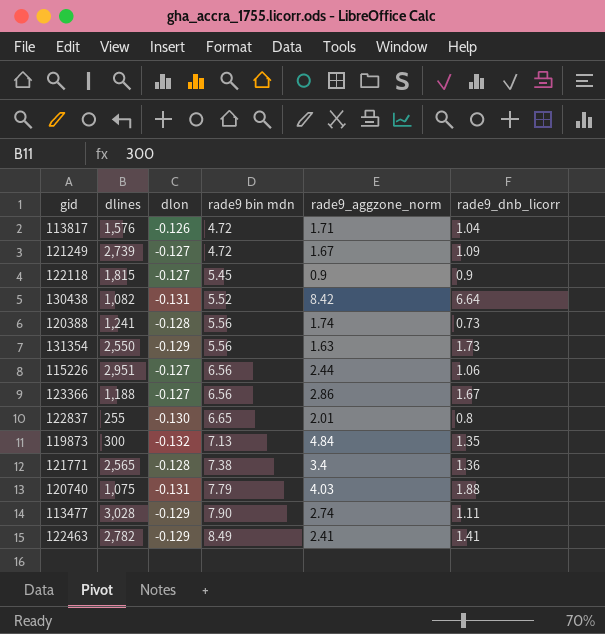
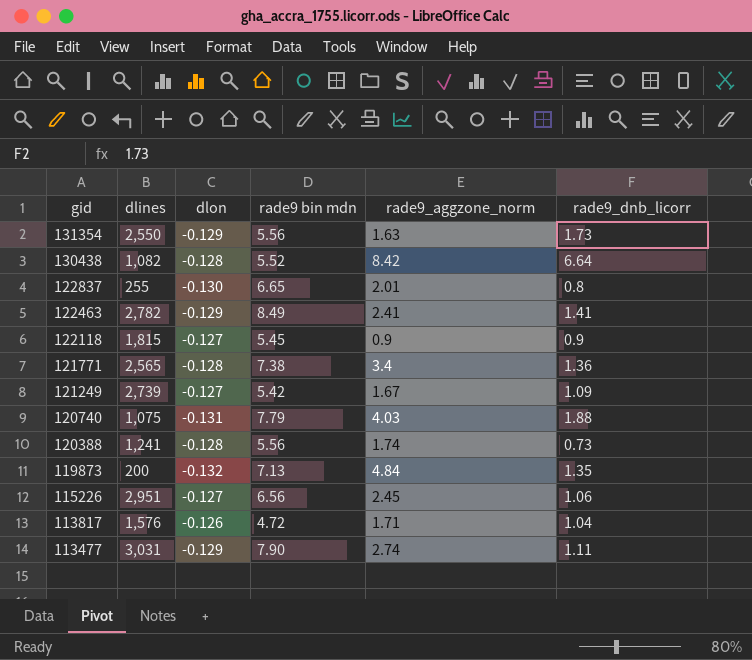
row order: rade9 bin mdn ascending -> gid descending
row 123366: 1,188 | -0.127 | 6.56 | 2.86 | 1.67 -> none
130438 | dlon: -0.131 -> -0.128
121249 | rade9 bin mdn: 4.72 -> 5.42
119873 | dlines: 300 -> 200
115226 | rade9_aggzone_norm: 2.44 -> 2.45
113477 | dlines: 3,028 -> 3,031

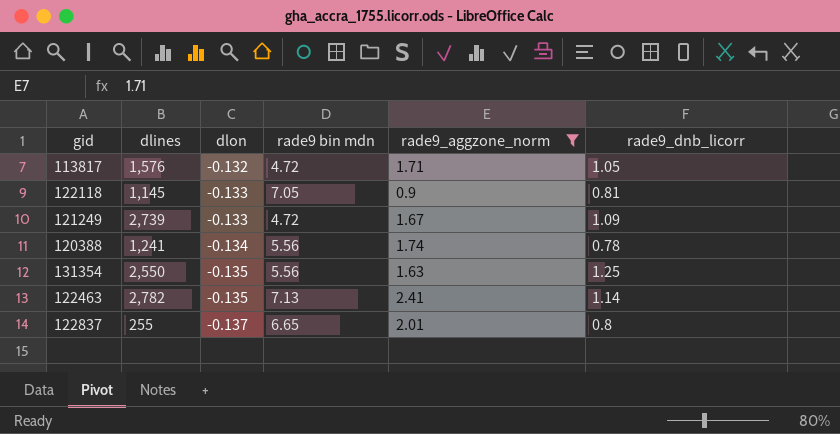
filter: none -> rade9_aggzone_norm <= 2.41
row order: gid descending -> dlon descending
113817 | dlon: -0.126 -> -0.132
113817 | rade9_dnb_licorr: 1.04 -> 1.05
122118 | dlines: 1,815 -> 1,145
122118 | dlon: -0.127 -> -0.133
122118 | rade9 bin mdn: 5.45 -> 7.05
122118 | rade9_dnb_licorr: 0.9 -> 0.81
121249 | dlon: -0.127 -> -0.133
121249 | rade9 bin mdn: 5.42 -> 4.72
120388 | dlon: -0.128 -> -0.134
120388 | rade9_dnb_licorr: 0.73 -> 0.78
131354 | dlon: -0.129 -> -0.135
131354 | rade9_dnb_licorr: 1.73 -> 1.25
122463 | dlon: -0.129 -> -0.135
122463 | rade9 bin mdn: 8.49 -> 7.13
122463 | rade9_dnb_licorr: 1.41 -> 1.14
122837 | dlon: -0.130 -> -0.137

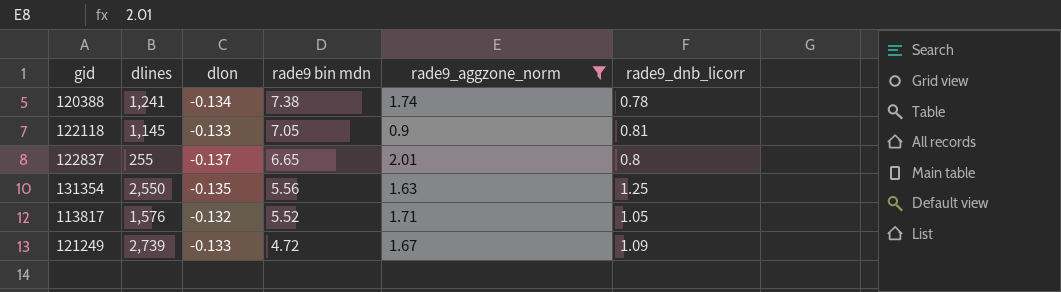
row order: dlon descending -> rade9 bin mdn descending
row 122463: 2,782 | -0.135 | 7.13 | 2.41 | 1.14 -> none
120388 | rade9 bin mdn: 5.56 -> 7.38
113817 | rade9 bin mdn: 4.72 -> 5.52

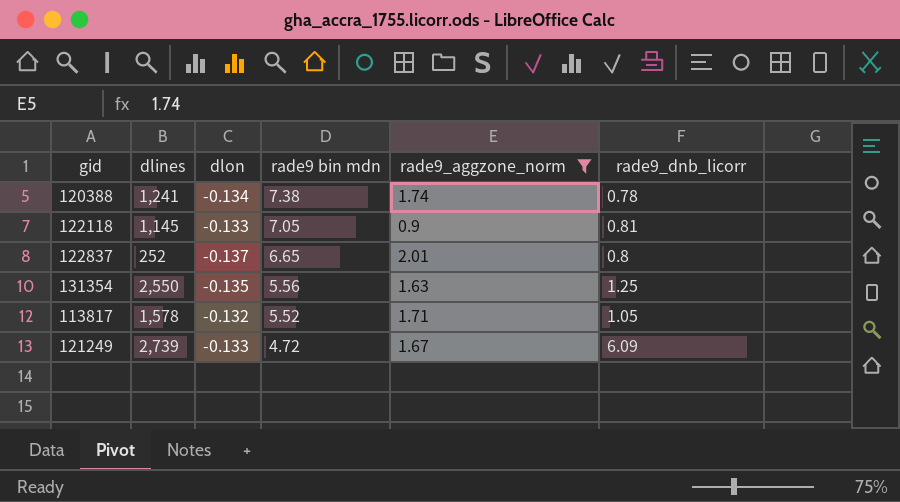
122837 | dlines: 255 -> 252
113817 | dlines: 1,576 -> 1,578
121249 | rade9_dnb_licorr: 1.09 -> 6.09

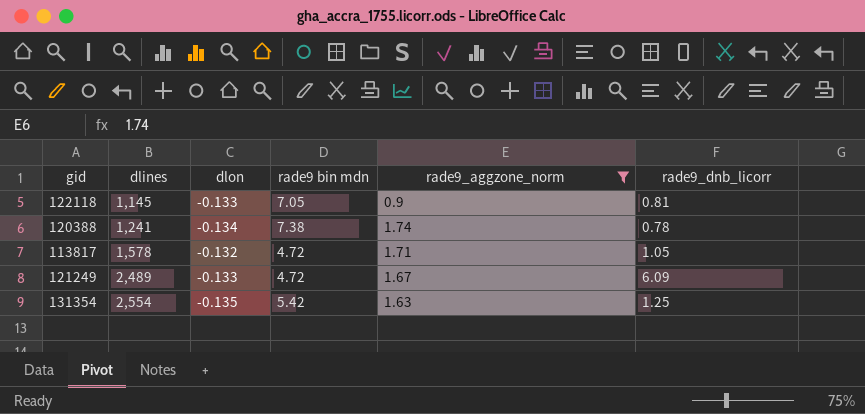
row order: rade9 bin mdn descending -> dlines ascending
row 122837: 252 | -0.137 | 6.65 | 2.01 | 0.8 -> none
113817 | rade9 bin mdn: 5.52 -> 4.72
121249 | dlines: 2,739 -> 2,489
131354 | dlines: 2,550 -> 2,554
131354 | rade9 bin mdn: 5.56 -> 5.42

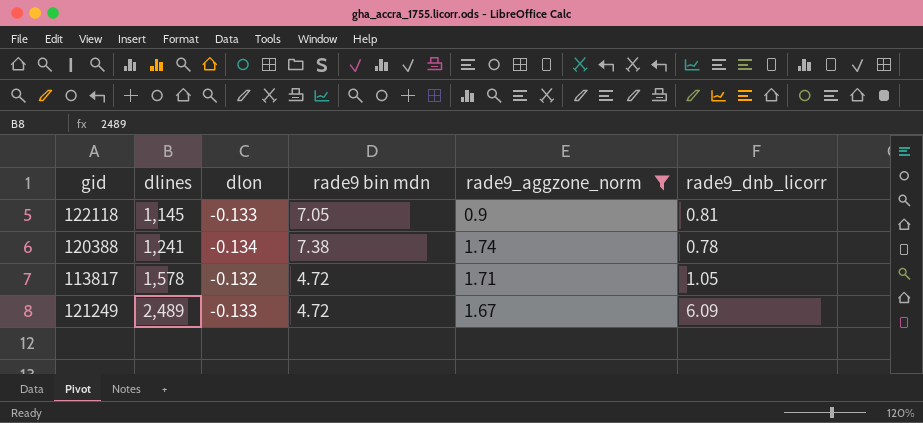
row 131354: 2,554 | -0.135 | 5.42 | 1.63 | 1.25 -> none

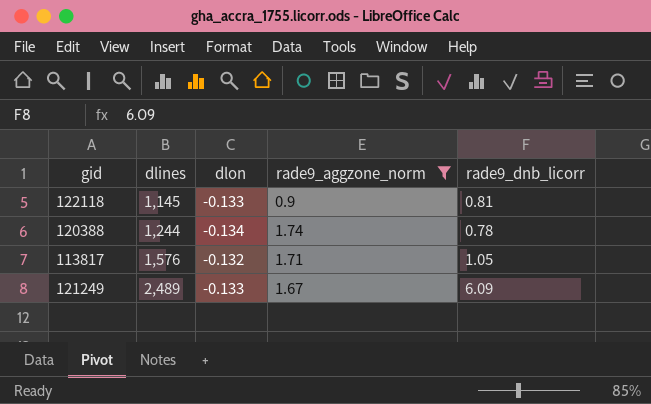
column rade9 bin mdn | position: 4 -> none
120388 | dlines: 1,241 -> 1,244
113817 | dlines: 1,578 -> 1,576

